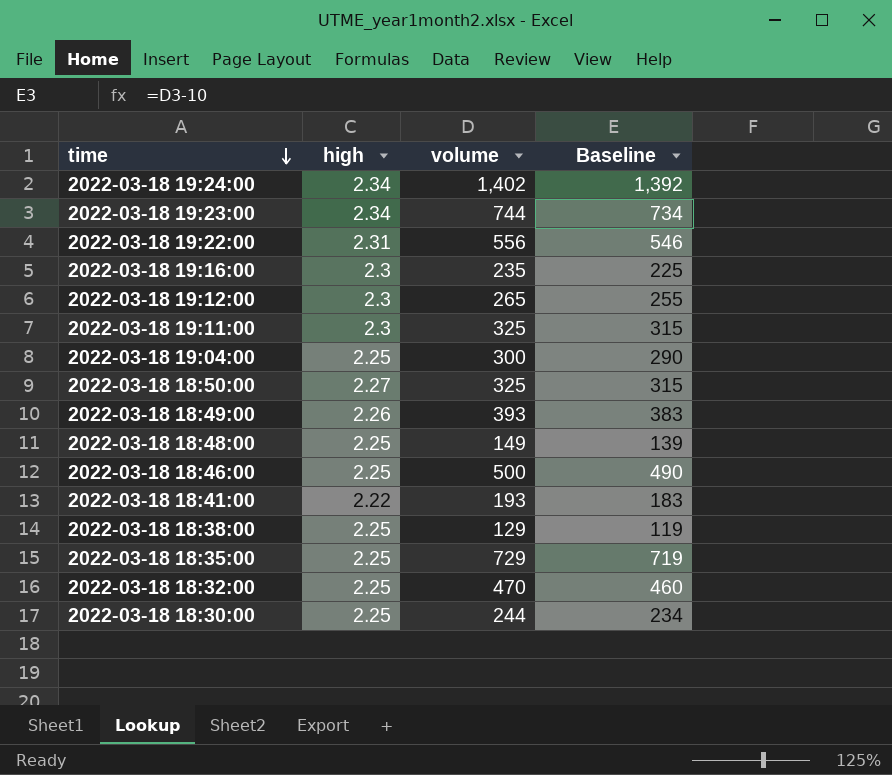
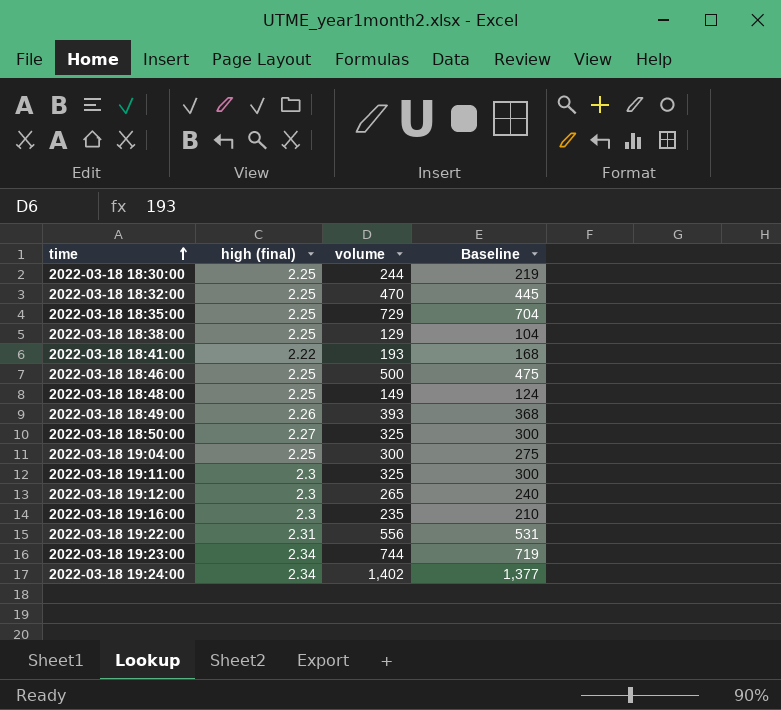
row order: time descending -> time ascending
column name: high -> high (final)
column Baseline | formula: [volume] - 10 -> [volume] - 25

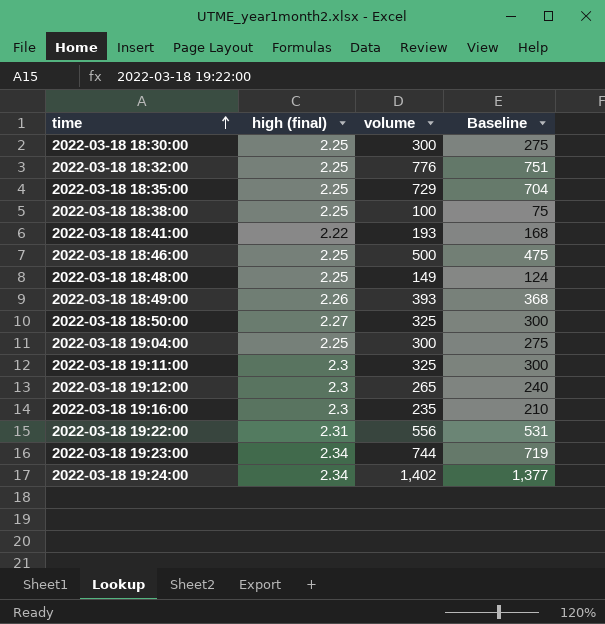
2022-03-18 18:30:00 | volume: 244 -> 300
2022-03-18 18:30:00 | Baseline: 219 -> 275
2022-03-18 18:32:00 | volume: 470 -> 776
2022-03-18 18:32:00 | Baseline: 445 -> 751
2022-03-18 18:38:00 | volume: 129 -> 100
2022-03-18 18:38:00 | Baseline: 104 -> 75

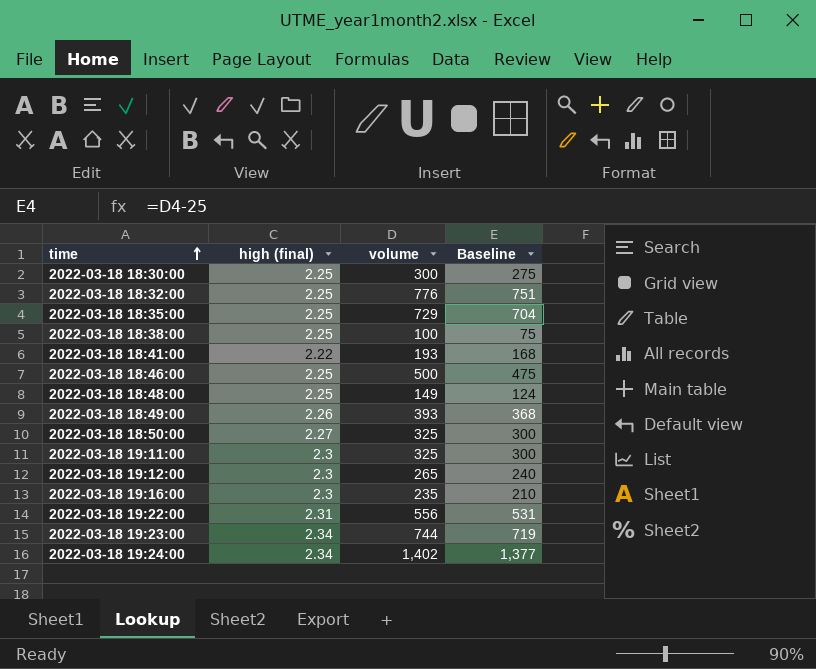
row 2022-03-18 19:04:00: 2.25 | 300 | 275 -> none

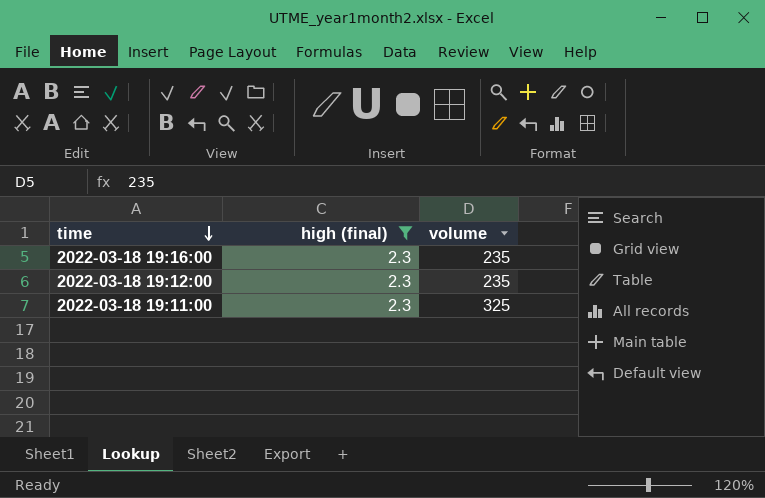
filter: none -> high (final) = 2.3
row order: time ascending -> time descending
column Baseline | formula: [volume] - 25 -> none
2022-03-18 19:12:00 | volume: 265 -> 235

